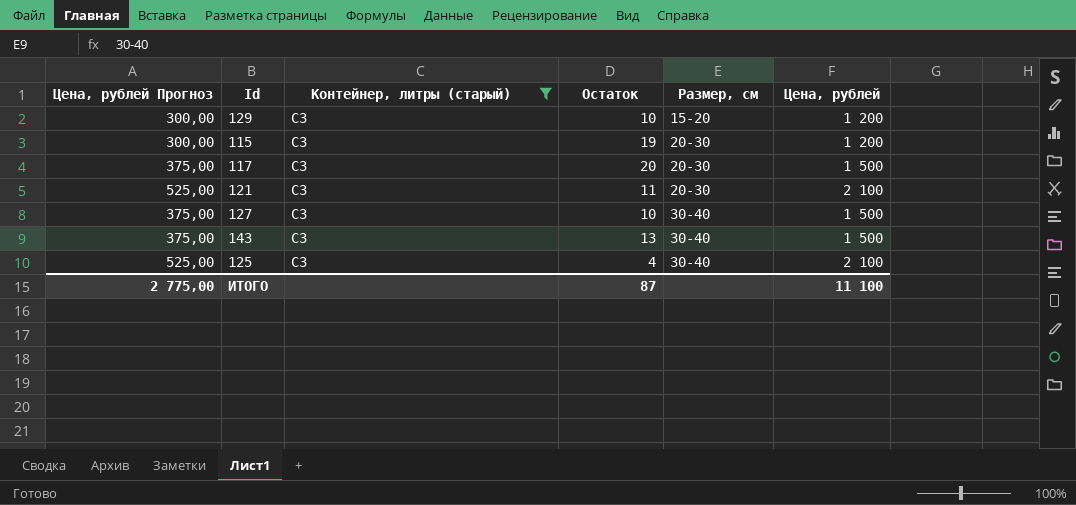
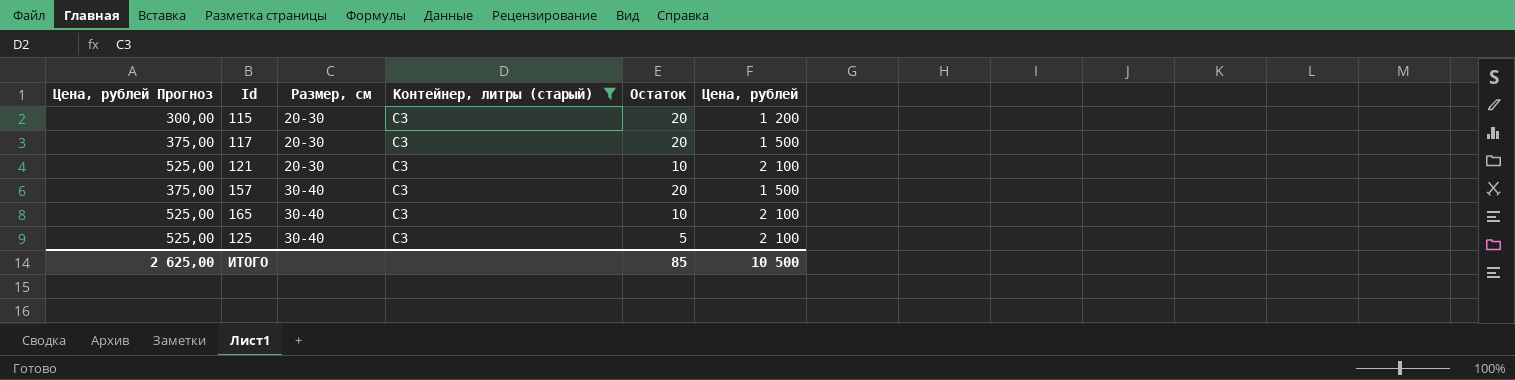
column Размер, см | position: 5 -> 3
row 129: 300,00 | С3 | 10 | 15-20 | 1 200 -> none
row 127: 375,00 | С3 | 10 | 30-40 | 1 500 -> none
row 143: 375,00 | С3 | 13 | 30-40 | 1 500 -> none
115 | Остаток: 19 -> 20
121 | Остаток: 11 -> 10
row 157: none -> 375,00 | 30-40 | С3 | 20 | 1 500
row 165: none -> 525,00 | 30-40 | С3 | 10 | 2 100
125 | Остаток: 4 -> 5
ИТОГО | Цена, рублей Прогноз: 2 775,00 -> 2 625,00
ИТОГО | Остаток: 87 -> 85
ИТОГО | Цена, рублей: 11 100 -> 10 500

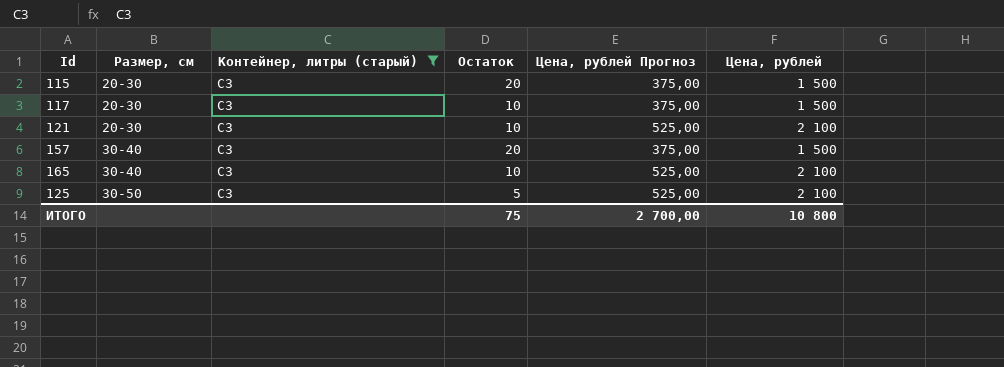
column Цена, рублей Прогноз | position: 1 -> 5
115 | Цена, рублей Прогноз: 300,00 -> 375,00
115 | Цена, рублей: 1 200 -> 1 500
117 | Остаток: 20 -> 10
125 | Размер, см: 30-40 -> 30-50
ИТОГО | Остаток: 85 -> 75
ИТОГО | Цена, рублей Прогноз: 2 625,00 -> 2 700,00
ИТОГО | Цена, рублей: 10 500 -> 10 800

